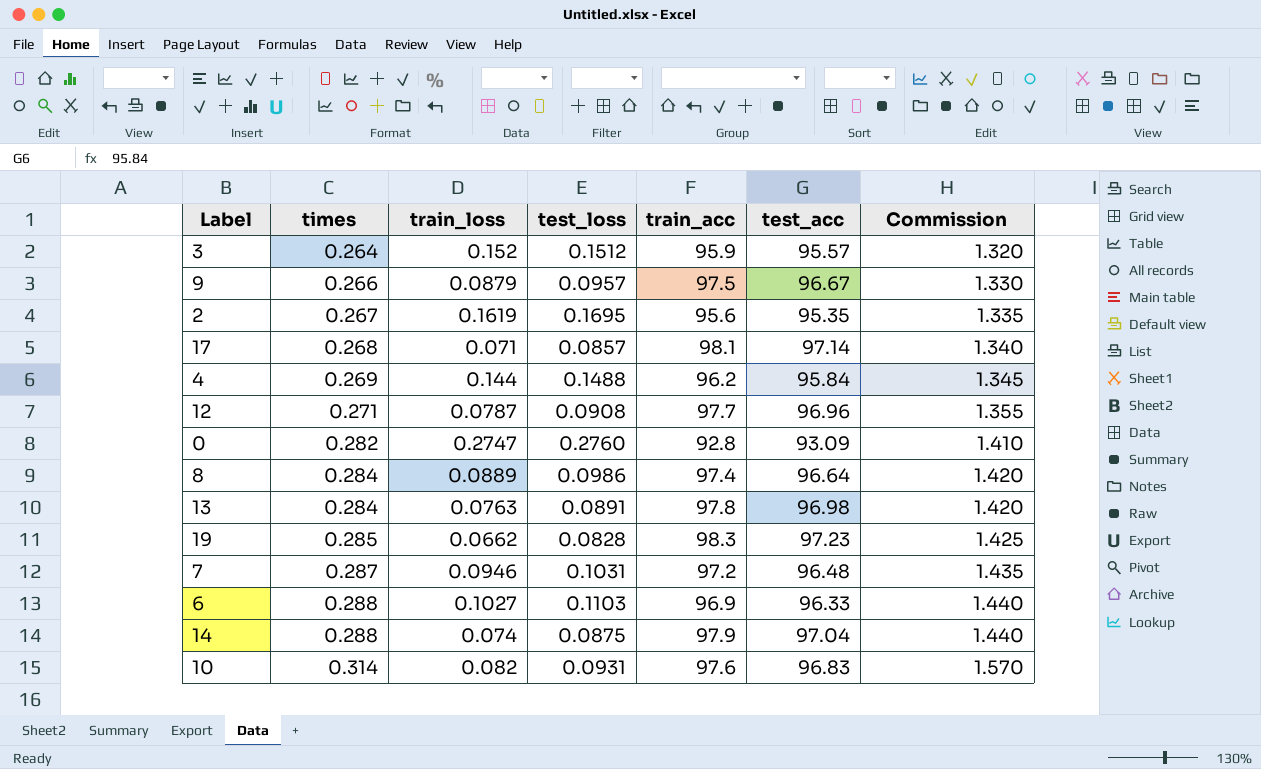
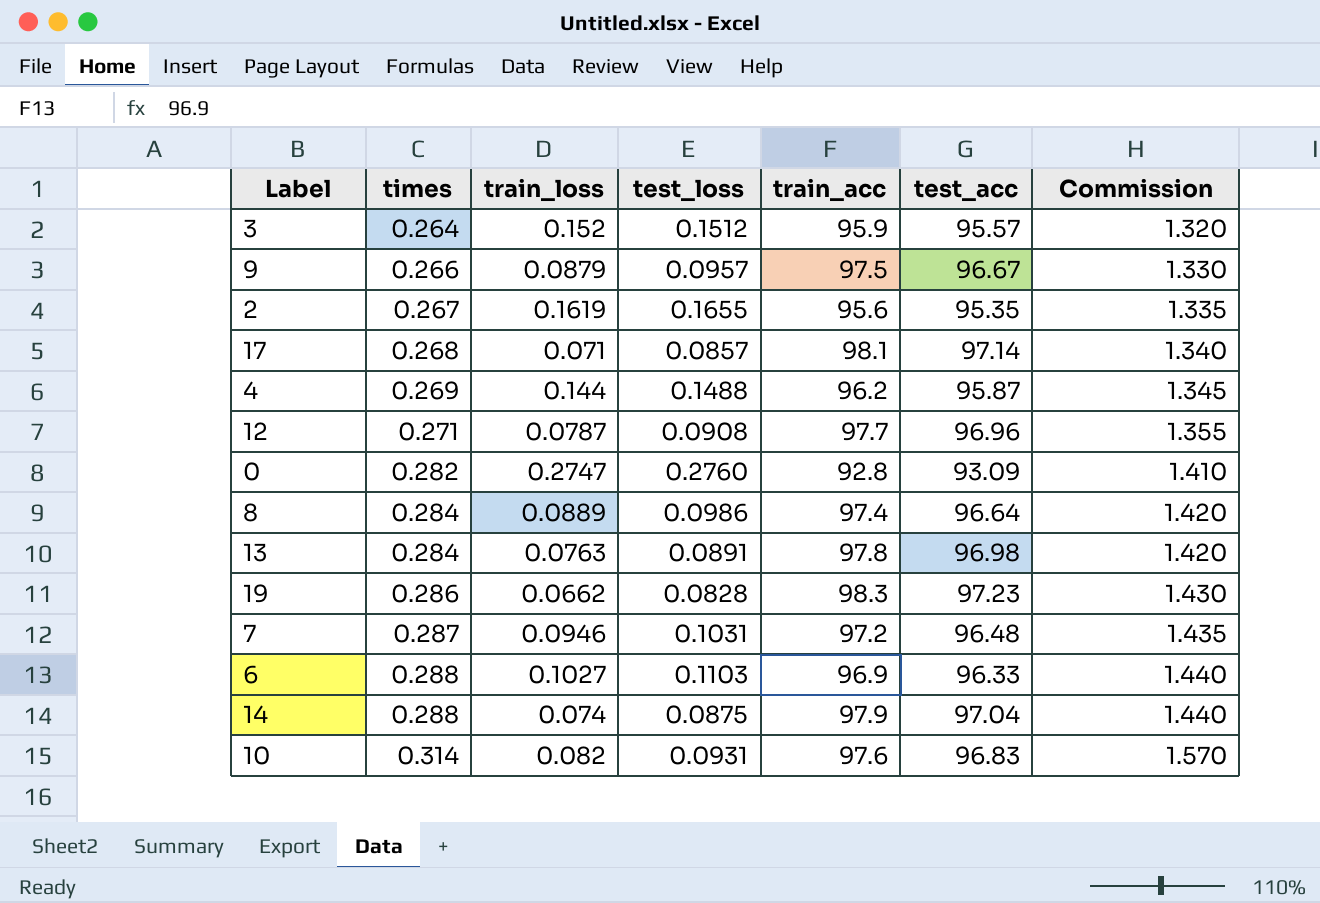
2 | test_loss: 0.1695 -> 0.1655
4 | test_acc: 95.84 -> 95.87
19 | times: 0.285 -> 0.286
19 | Commission: 1.425 -> 1.430

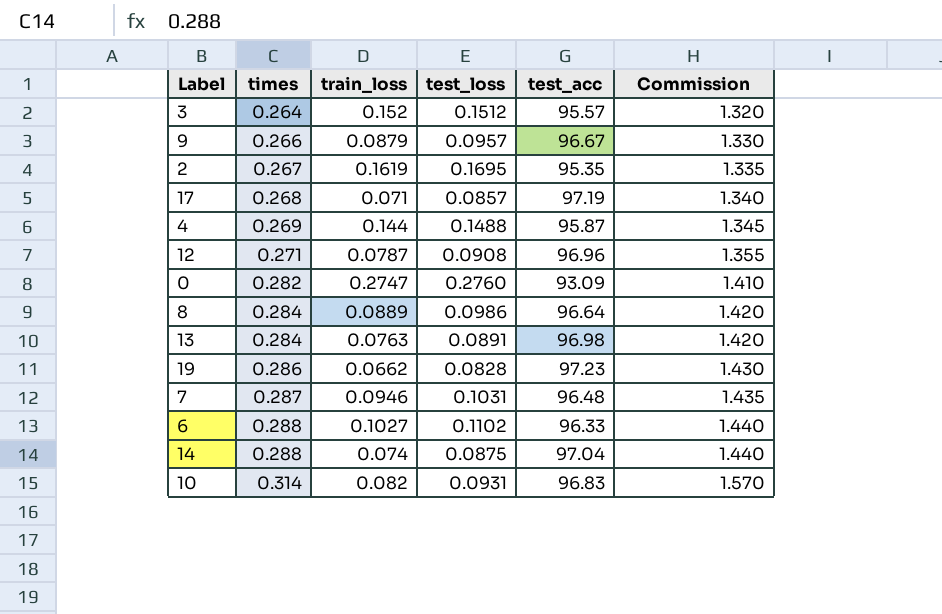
column train_acc | position: 5 -> none
2 | test_loss: 0.1655 -> 0.1695
17 | test_acc: 97.14 -> 97.19
6 | test_loss: 0.1103 -> 0.1102

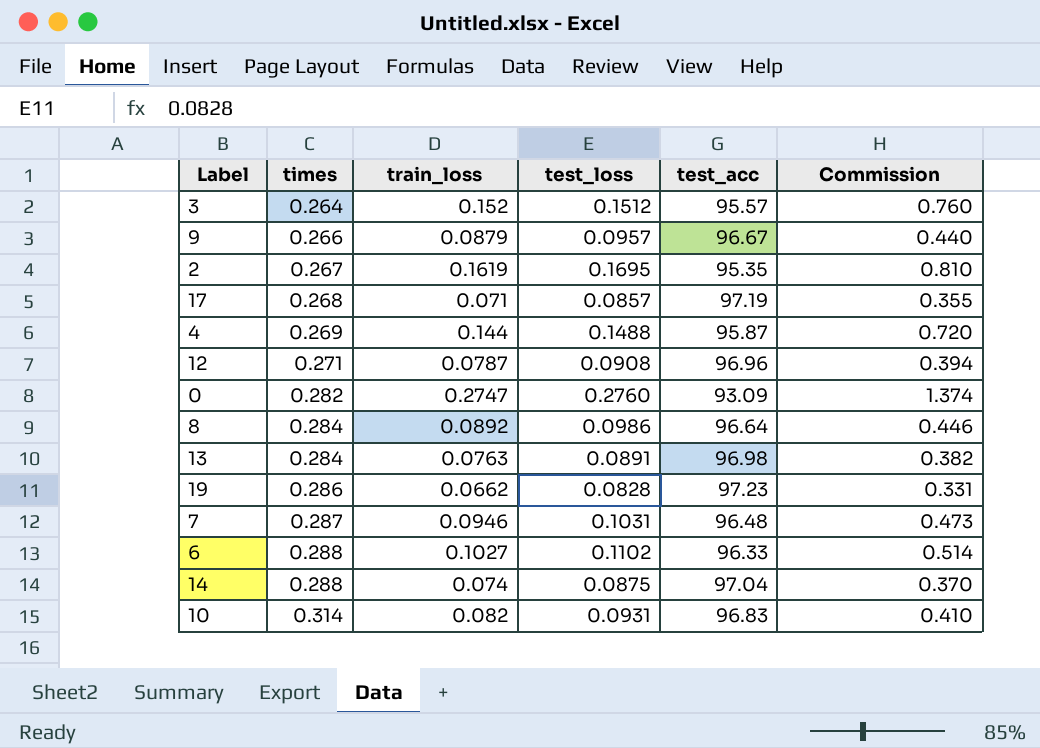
column Commission | formula: [times] * 5 -> [train_loss] * 5
8 | train_loss: 0.0889 -> 0.0892

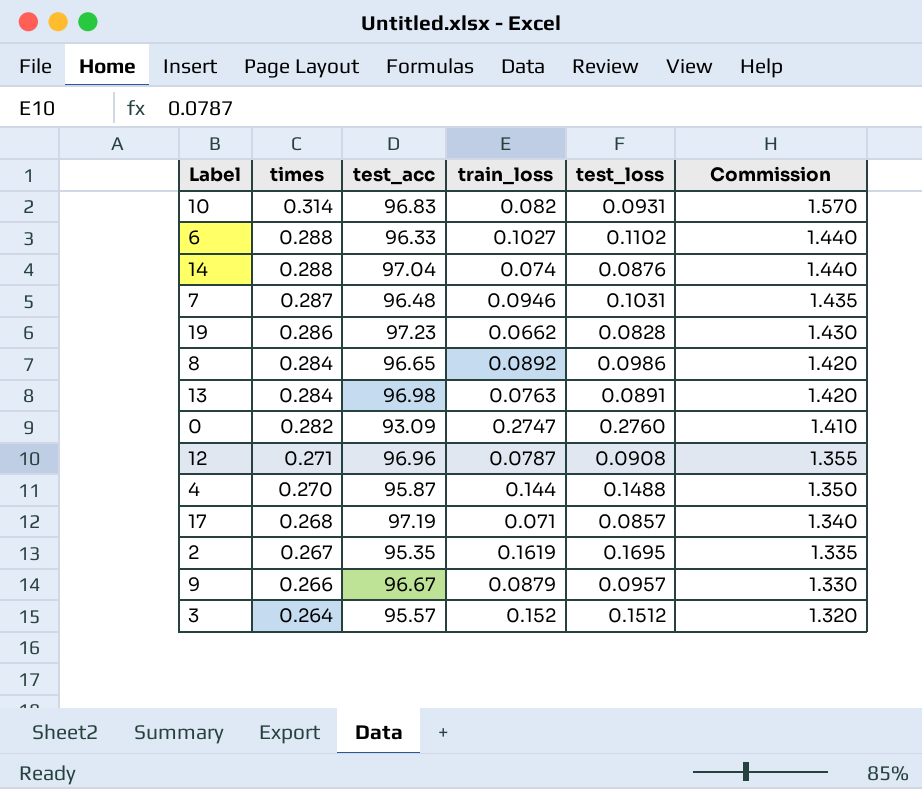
row order: times ascending -> times descending
column test_acc | position: 5 -> 3
column Commission | formula: [train_loss] * 5 -> [times] * 5
14 | test_loss: 0.0875 -> 0.0876
8 | test_acc: 96.64 -> 96.65
4 | times: 0.269 -> 0.270

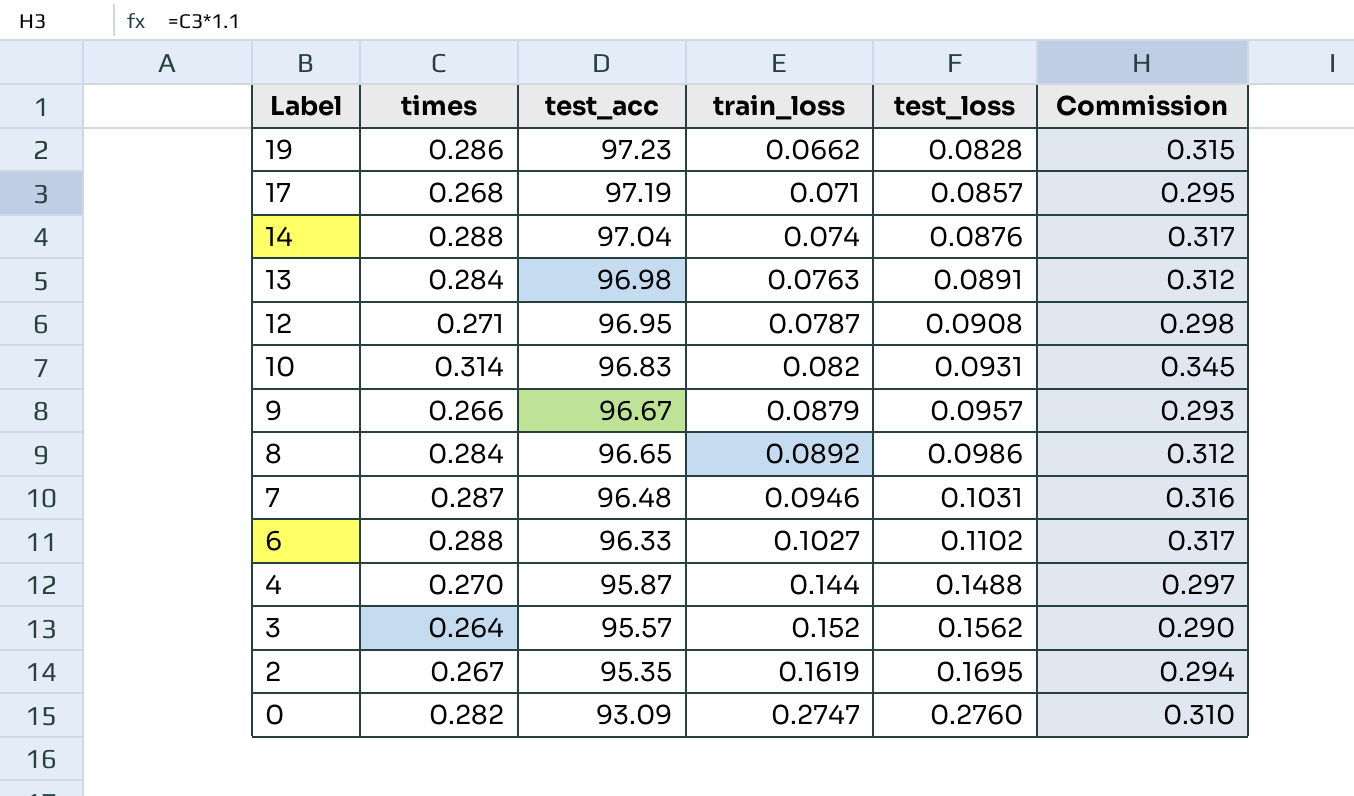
row order: times descending -> Label descending
column Commission | formula: [times] * 5 -> [times] * 1.1
12 | test_acc: 96.96 -> 96.95
3 | test_loss: 0.1512 -> 0.1562

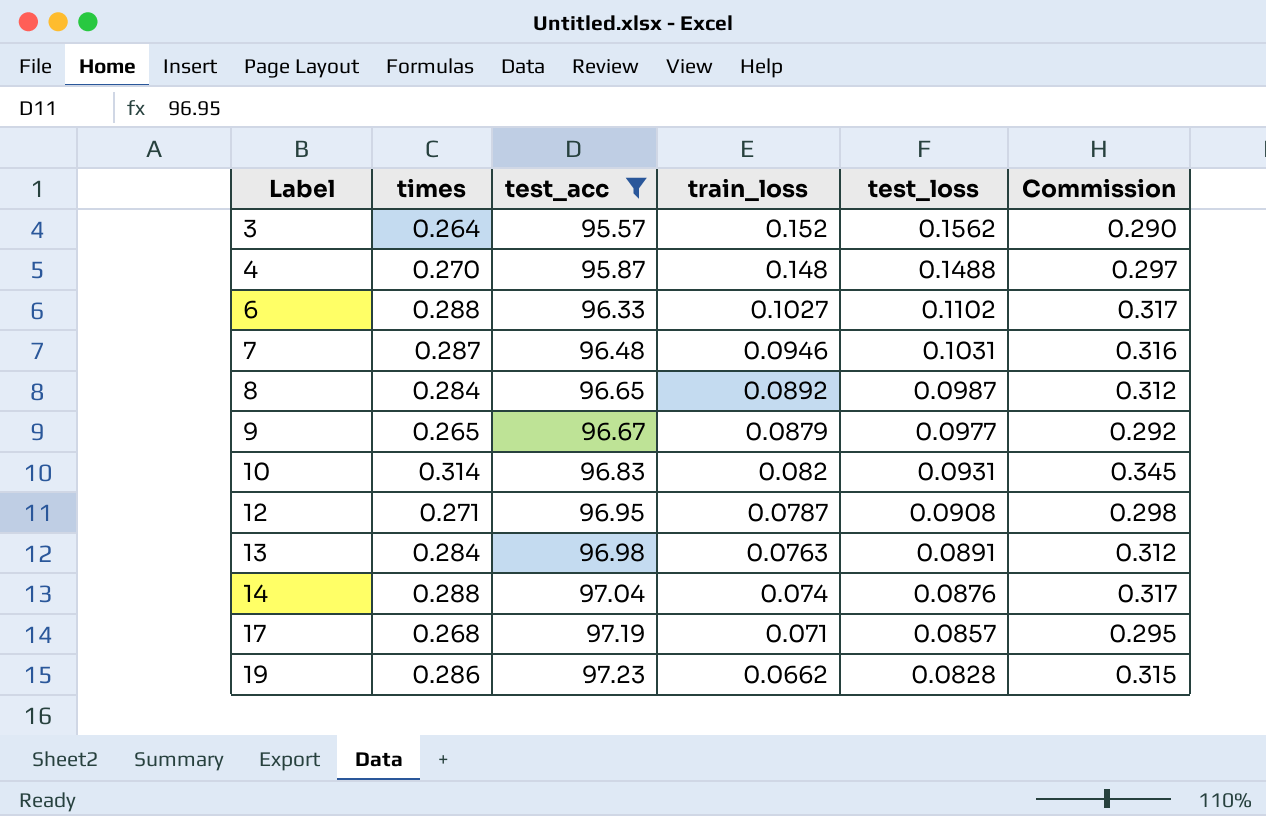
filter: none -> test_acc >= 95.57
row order: Label descending -> Label ascending
4 | train_loss: 0.144 -> 0.148
8 | test_loss: 0.0986 -> 0.0987
9 | times: 0.266 -> 0.265
9 | test_loss: 0.0957 -> 0.0977
9 | Commission: 0.293 -> 0.292

